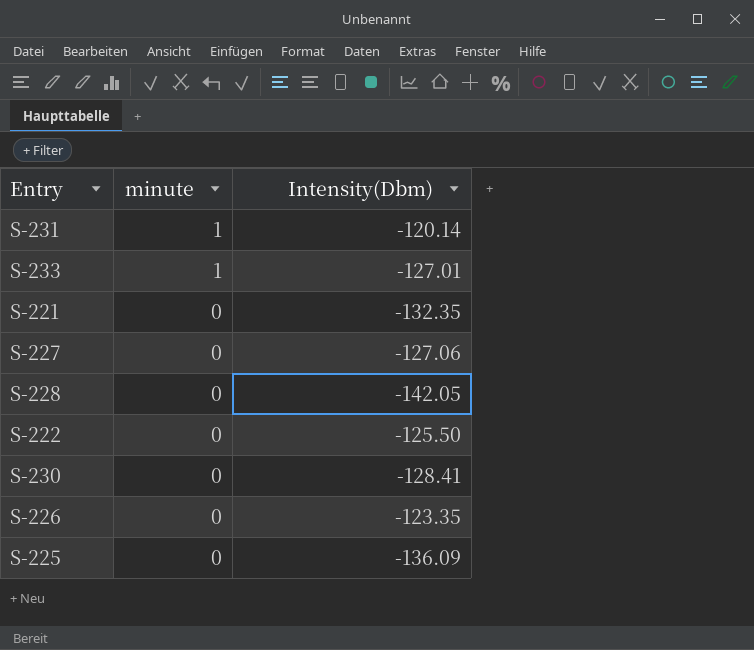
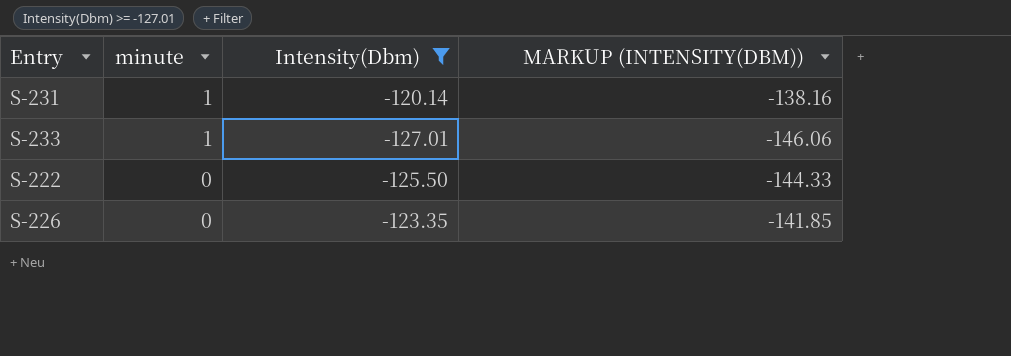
filter: none -> Intensity(Dbm) >= -127.01
column MARKUP (INTENSITY(DBM)) | formula: none -> [Intensity(Dbm)] * 1.15

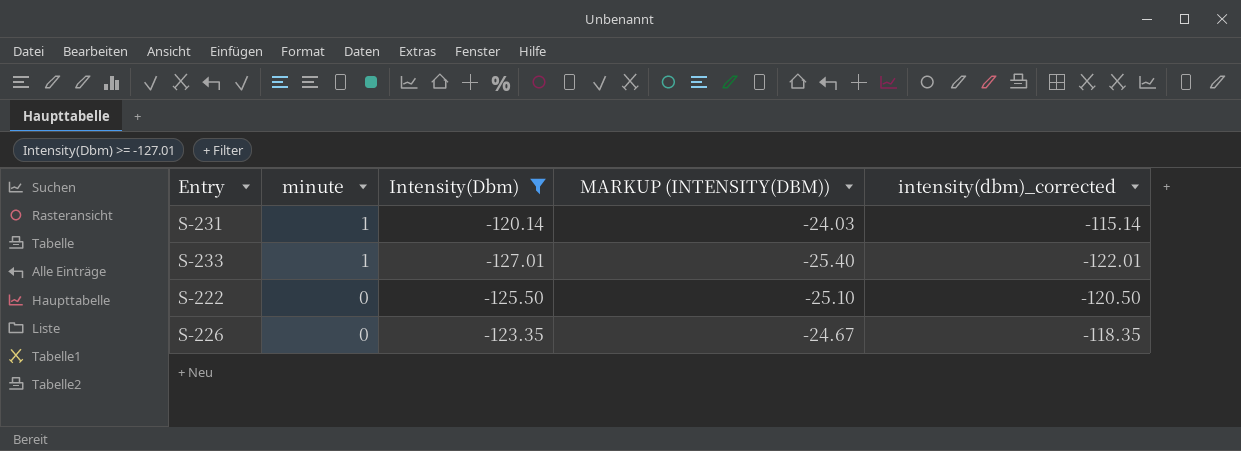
column MARKUP (INTENSITY(DBM)) | formula: [Intensity(Dbm)] * 1.15 -> [Intensity(Dbm)] * 0.2
column intensity(dbm)_corrected | formula: none -> [Intensity(Dbm)] + 5

